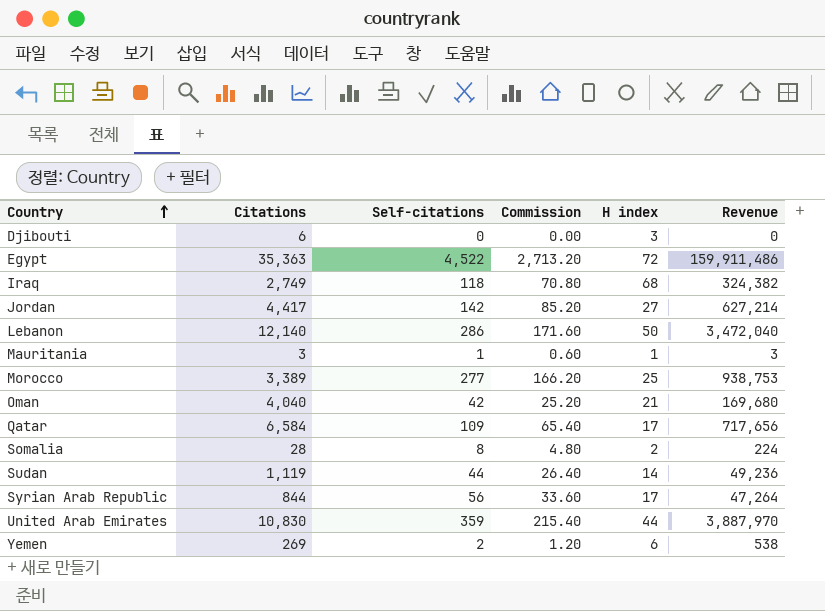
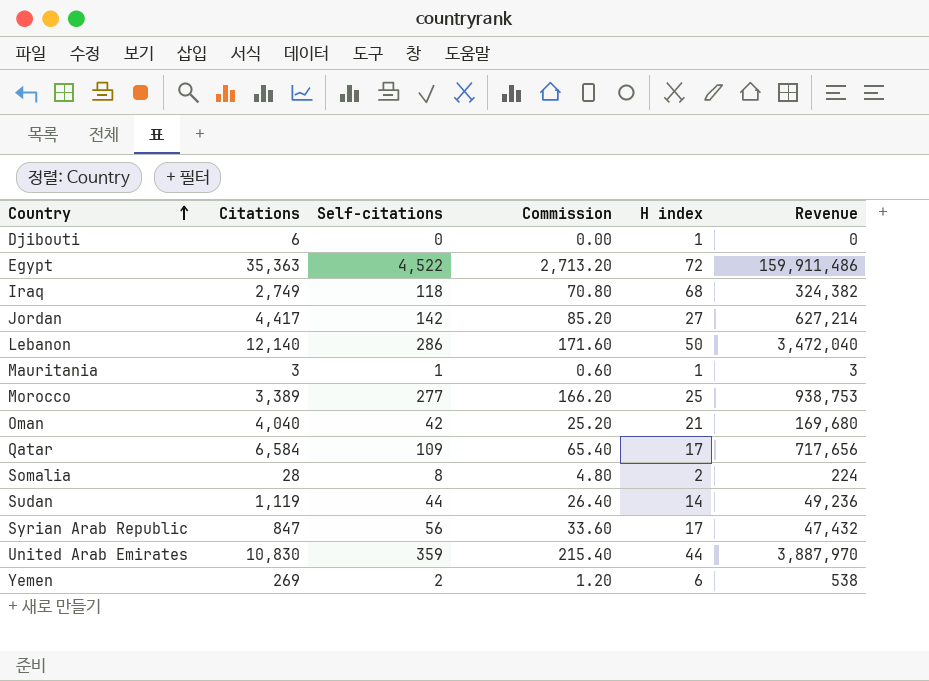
Djibouti | H index: 3 -> 1
Syrian Arab Republic | Citations: 844 -> 847
Syrian Arab Republic | Revenue: 47,264 -> 47,432

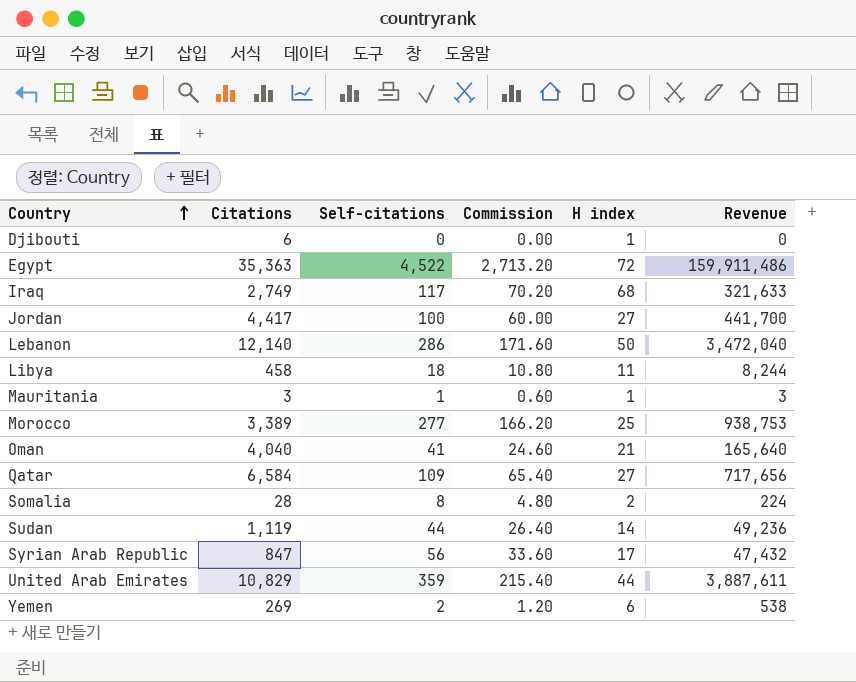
Iraq | Self-citations: 118 -> 117
Iraq | Commission: 70.80 -> 70.20
Iraq | Revenue: 324,382 -> 321,633
Jordan | Self-citations: 142 -> 100
Jordan | Commission: 85.20 -> 60.00
Jordan | Revenue: 627,214 -> 441,700
row Libya: none -> 458 | 18 | 10.80 | 11 | 8,244
Oman | Self-citations: 42 -> 41
Oman | Commission: 25.20 -> 24.60
Oman | Revenue: 169,680 -> 165,640
Qatar | H index: 17 -> 27
United Arab Emirates | Citations: 10,830 -> 10,829
United Arab Emirates | Revenue: 3,887,970 -> 3,887,611

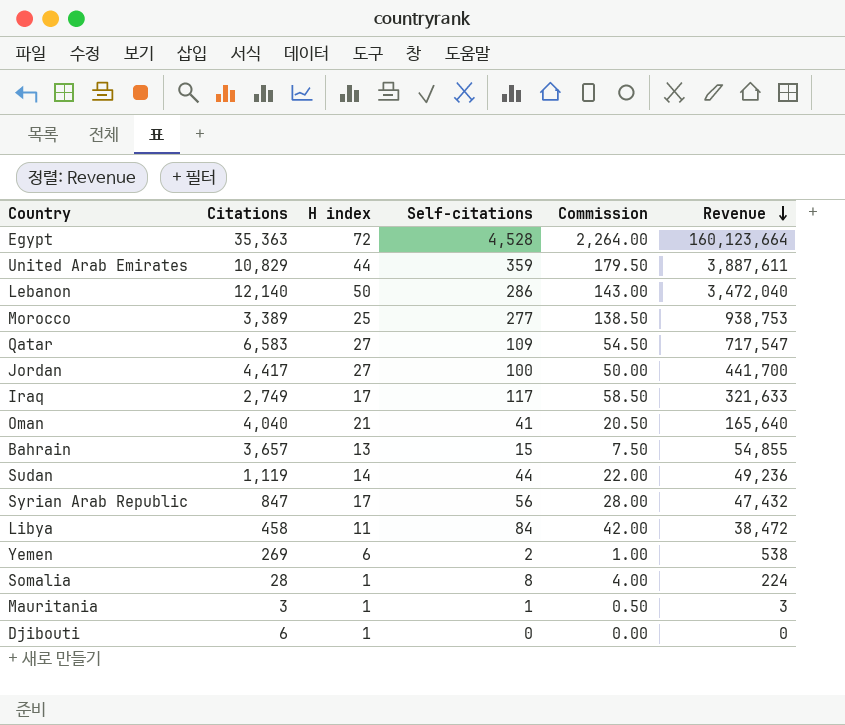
row order: Country ascending -> Revenue descending
column H index | position: 5 -> 3
column Commission | formula: [Self-citations] * 0.6 -> [Self-citations] * 0.5
Egypt | Self-citations: 4,522 -> 4,528
Egypt | Revenue: 159,911,486 -> 160,123,664
Qatar | Citations: 6,584 -> 6,583
Qatar | Revenue: 717,656 -> 717,547
Iraq | H index: 68 -> 17
row Bahrain: none -> 3,657 | 13 | 15 | 7.50 | 54,855
Libya | Self-citations: 18 -> 84
Libya | Revenue: 8,244 -> 38,472
Somalia | H index: 2 -> 1

